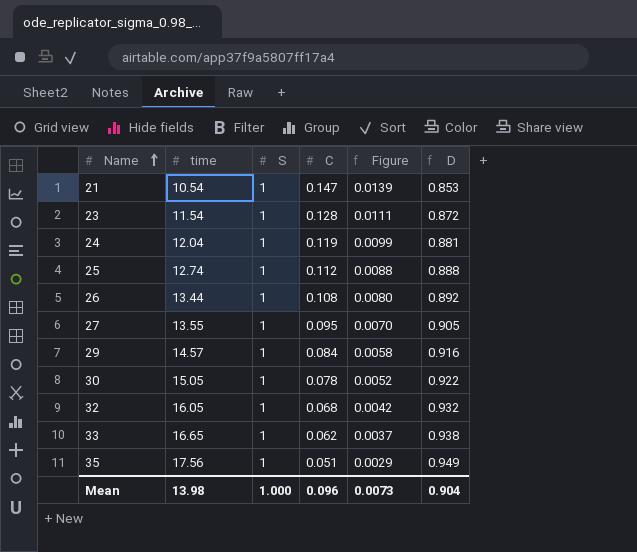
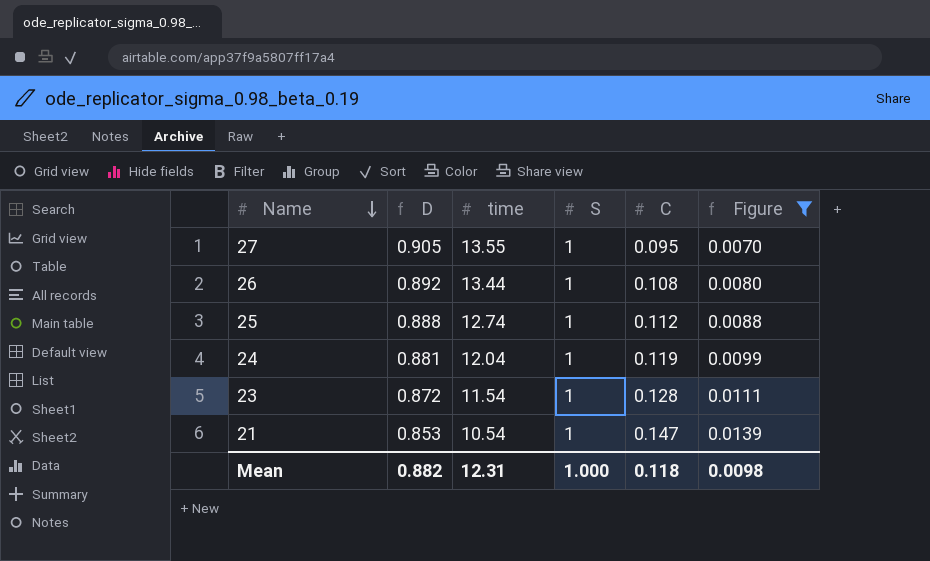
filter: none -> Figure >= 0.0070
row order: Name ascending -> Name descending
column D | position: 6 -> 2
Mean | D: 0.904 -> 0.882
Mean | time: 13.98 -> 12.31
Mean | C: 0.096 -> 0.118
Mean | Figure: 0.0073 -> 0.0098

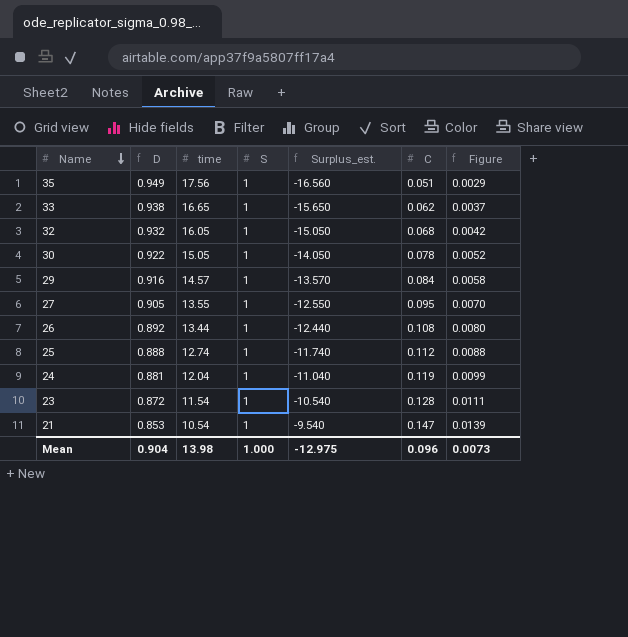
filter: Figure >= 0.0070 -> none
column Surplus_est. | formula: none -> [S] - [time]
Mean | D: 0.882 -> 0.904
Mean | time: 12.31 -> 13.98
Mean | C: 0.118 -> 0.096
Mean | Figure: 0.0098 -> 0.0073

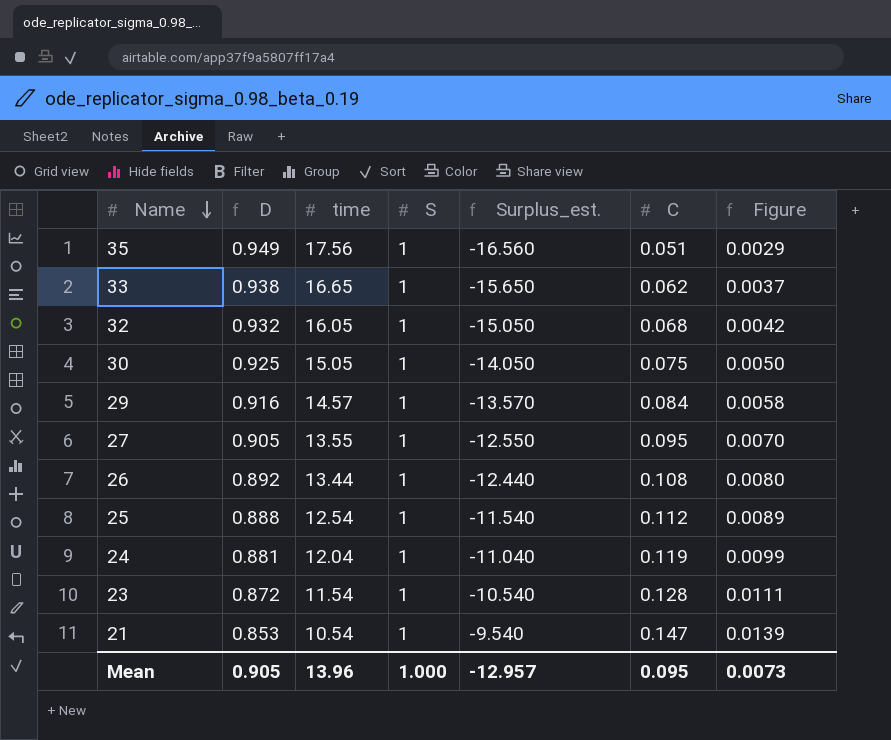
30 | D: 0.922 -> 0.925
30 | C: 0.078 -> 0.075
30 | Figure: 0.0052 -> 0.0050
25 | time: 12.74 -> 12.54
25 | Surplus_est.: -11.740 -> -11.540
25 | Figure: 0.0088 -> 0.0089
Mean | D: 0.904 -> 0.905
Mean | time: 13.98 -> 13.96
Mean | Surplus_est.: -12.975 -> -12.957
Mean | C: 0.096 -> 0.095

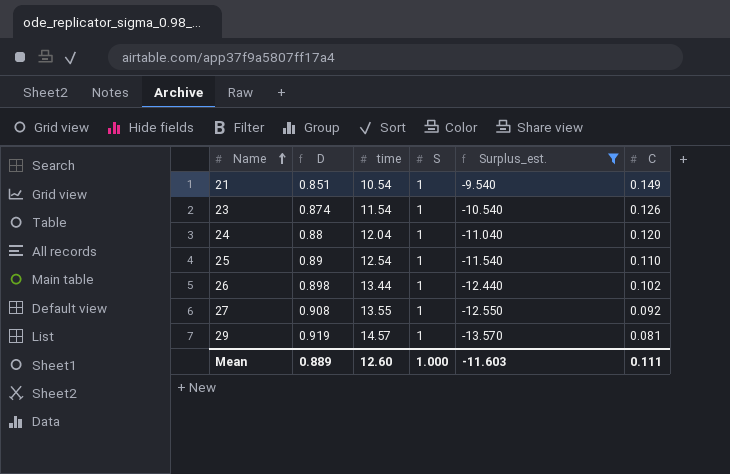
filter: none -> Surplus_est. >= -13.570
row order: Name descending -> Name ascending
column Figure | formula: [C] / [time] -> none
21 | D: 0.853 -> 0.851
21 | C: 0.147 -> 0.149
23 | D: 0.872 -> 0.874
23 | C: 0.128 -> 0.126
24 | D: 0.881 -> 0.88
24 | C: 0.119 -> 0.120
25 | D: 0.888 -> 0.89
25 | C: 0.112 -> 0.110
26 | D: 0.892 -> 0.898
26 | C: 0.108 -> 0.102
27 | D: 0.905 -> 0.908
27 | C: 0.095 -> 0.092
29 | D: 0.916 -> 0.919
29 | C: 0.084 -> 0.081
Mean | D: 0.905 -> 0.889
Mean | time: 13.96 -> 12.60
Mean | Surplus_est.: -12.957 -> -11.603
Mean | C: 0.095 -> 0.111

